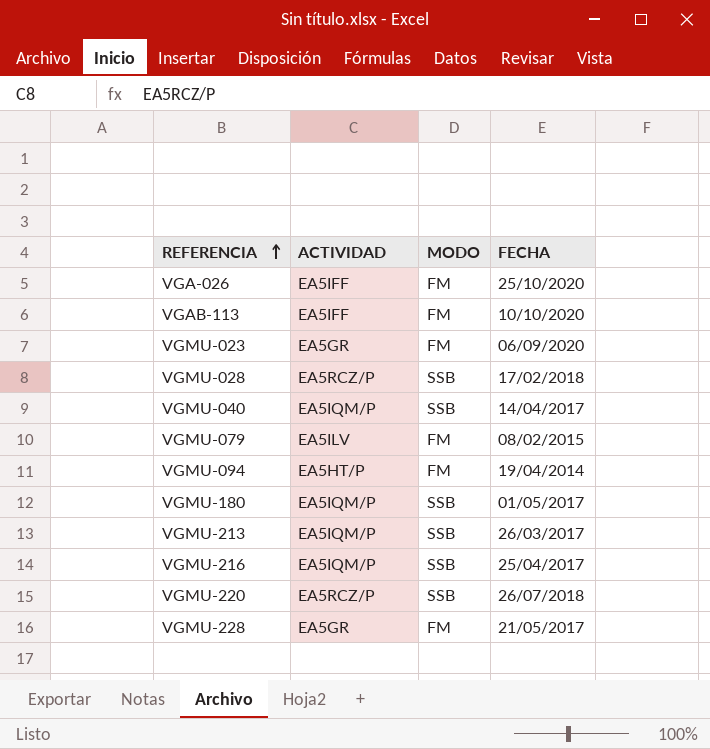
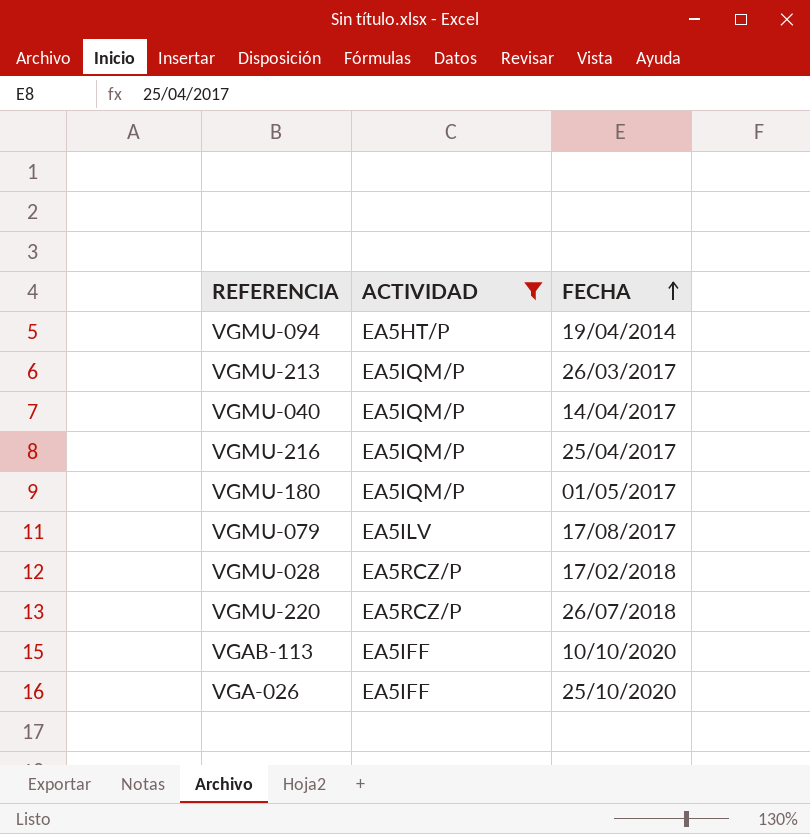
filter: none -> ACTIVIDAD != EA5GR
row order: REFERENCIA ascending -> FECHA ascending
column MODO | position: 3 -> none
VGMU-079 | FECHA: 08/02/2015 -> 17/08/2017

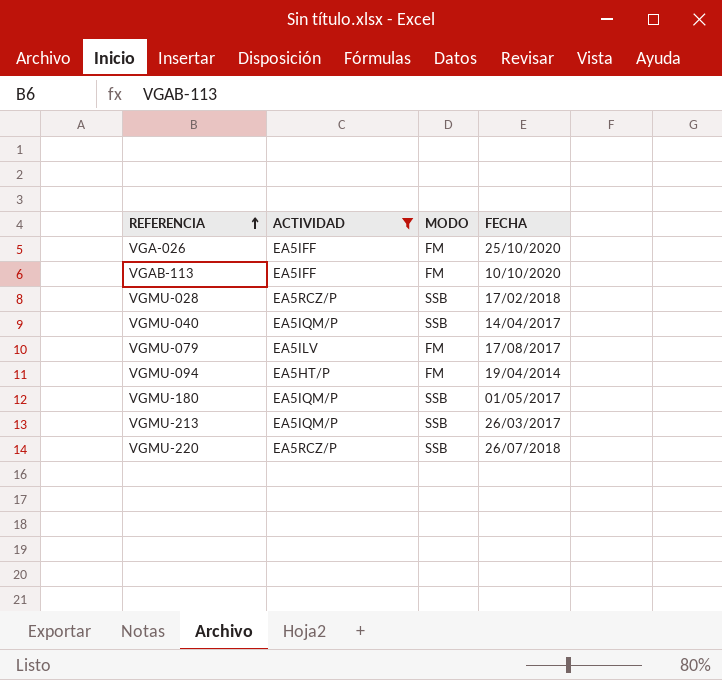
row order: FECHA ascending -> REFERENCIA ascending
column MODO | position: none -> 3
row VGMU-216: EA5IQM/P | 25/04/2017 -> none

